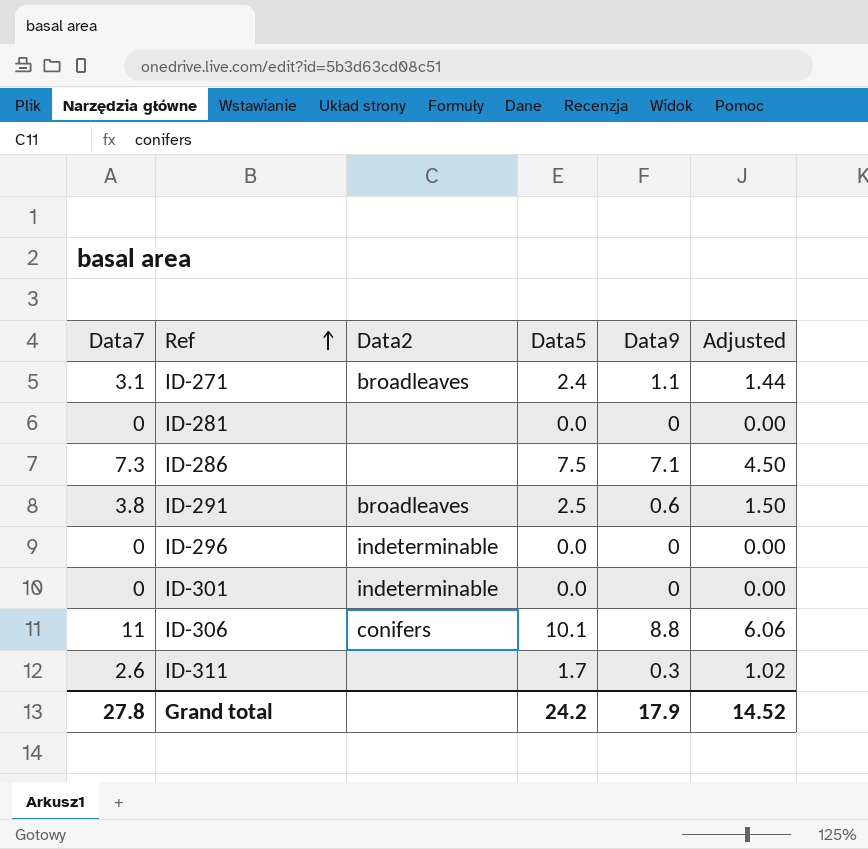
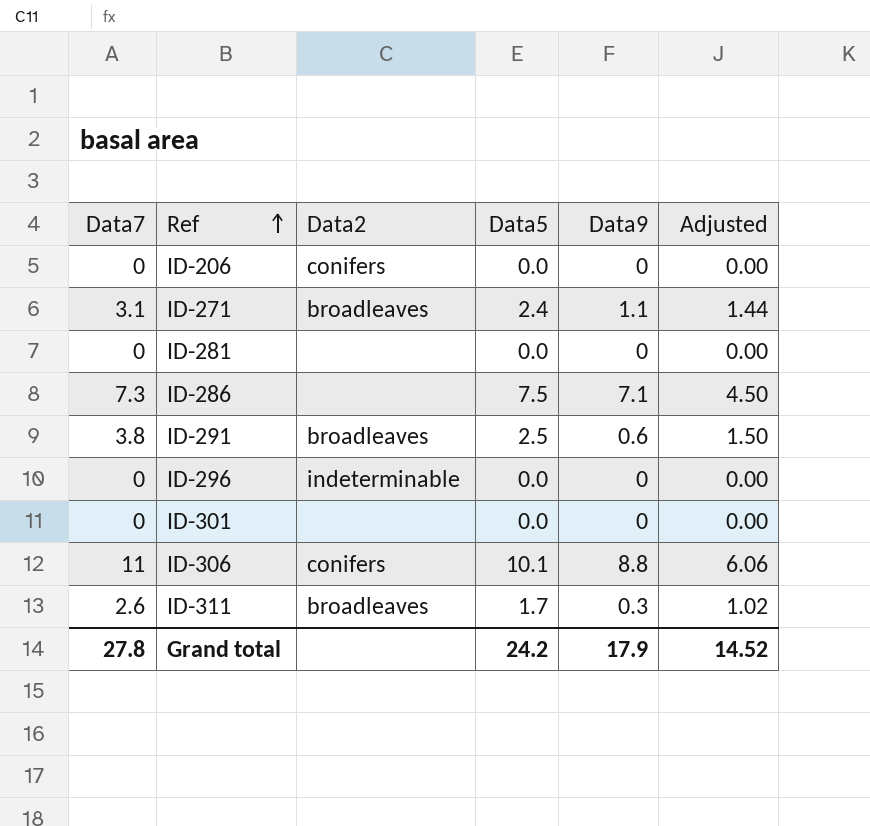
row ID-206: none -> 0 | conifers | 0.0 | 0 | 0.00
ID-301 | Data2: indeterminable -> none
ID-311 | Data2: none -> broadleaves

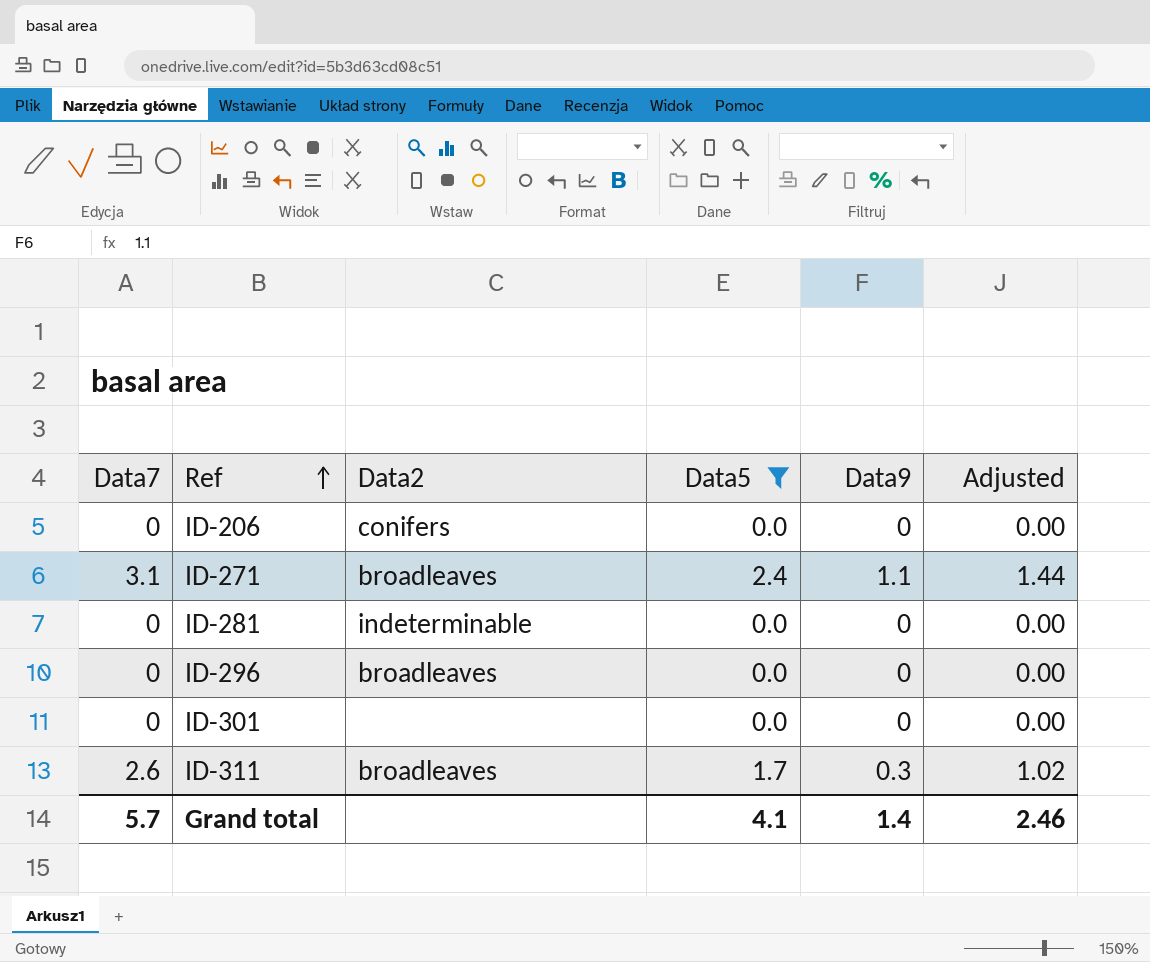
filter: none -> Data5 <= 2.4
ID-281 | Data2: none -> indeterminable
ID-296 | Data2: indeterminable -> broadleaves
Grand total | Data7: 27.8 -> 5.7
Grand total | Data5: 24.2 -> 4.1
Grand total | Data9: 17.9 -> 1.4
Grand total | Adjusted: 14.52 -> 2.46

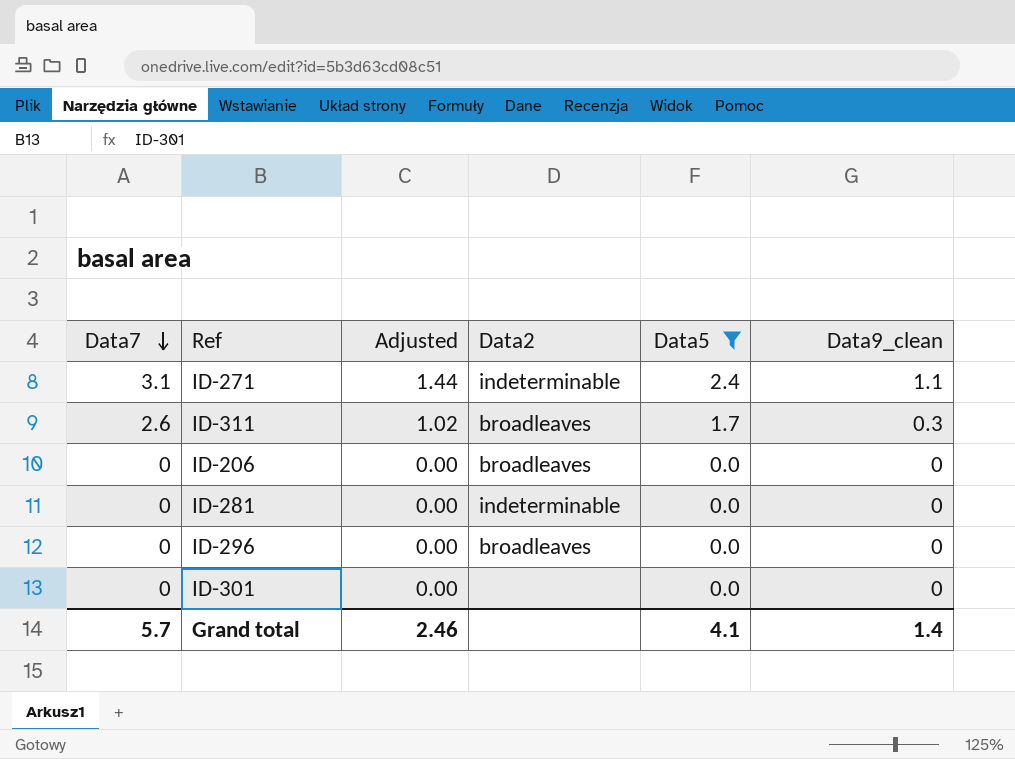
row order: Ref ascending -> Data7 descending
column Adjusted | position: 6 -> 3
column name: Data9 -> Data9_clean
ID-271 | Data2: broadleaves -> indeterminable
ID-206 | Data2: conifers -> broadleaves

